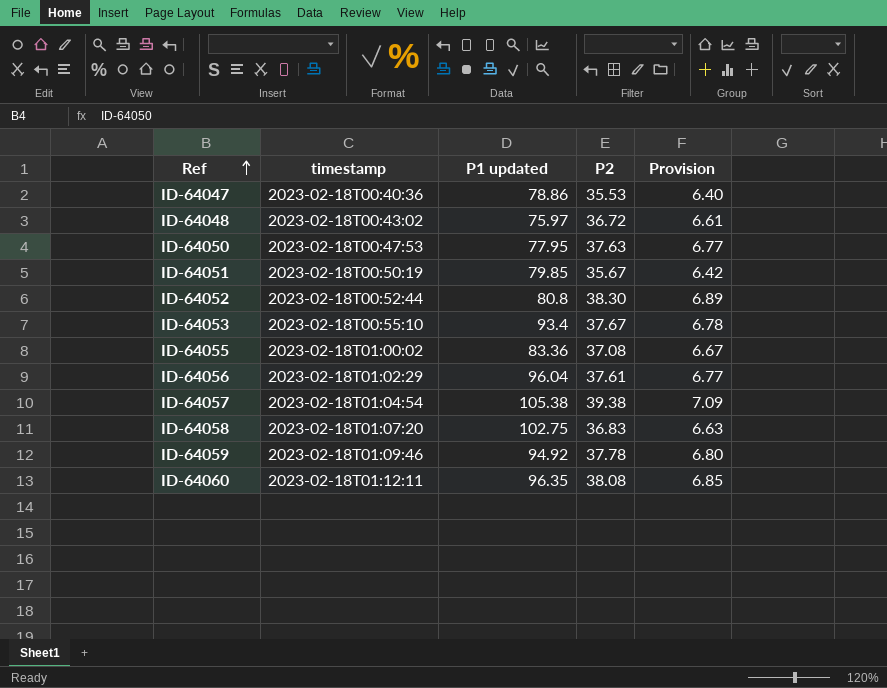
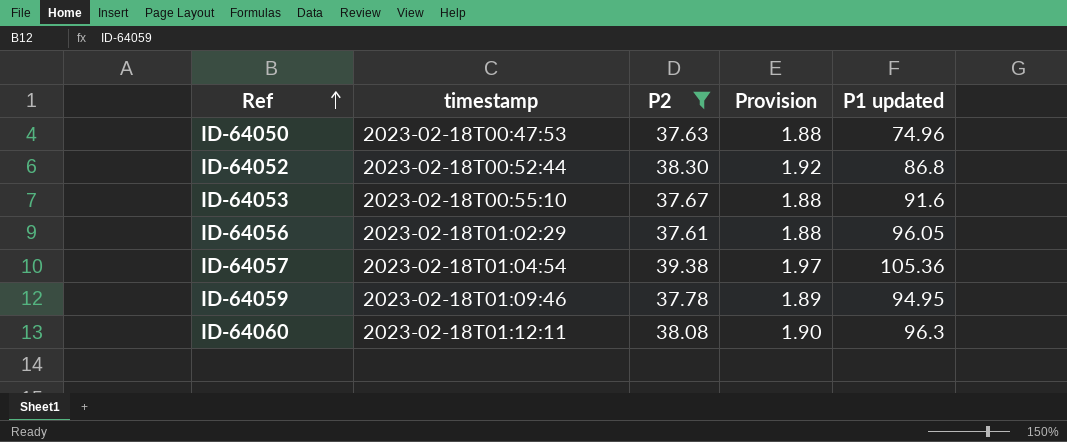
filter: none -> P2 >= 37.61
column Provision | formula: [P2] * 0.18 -> [P2] * 0.05
column P1 updated | position: 3 -> 5
ID-64050 | P1 updated: 77.95 -> 74.96
ID-64052 | P1 updated: 80.8 -> 86.8
ID-64053 | P1 updated: 93.4 -> 91.6
ID-64056 | P1 updated: 96.04 -> 96.05
ID-64057 | P1 updated: 105.38 -> 105.36
ID-64059 | P1 updated: 94.92 -> 94.95
ID-64060 | P1 updated: 96.35 -> 96.3

